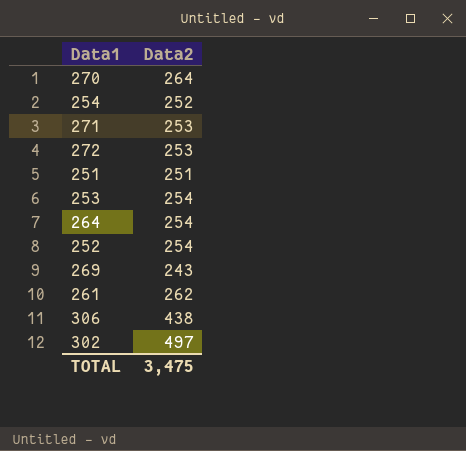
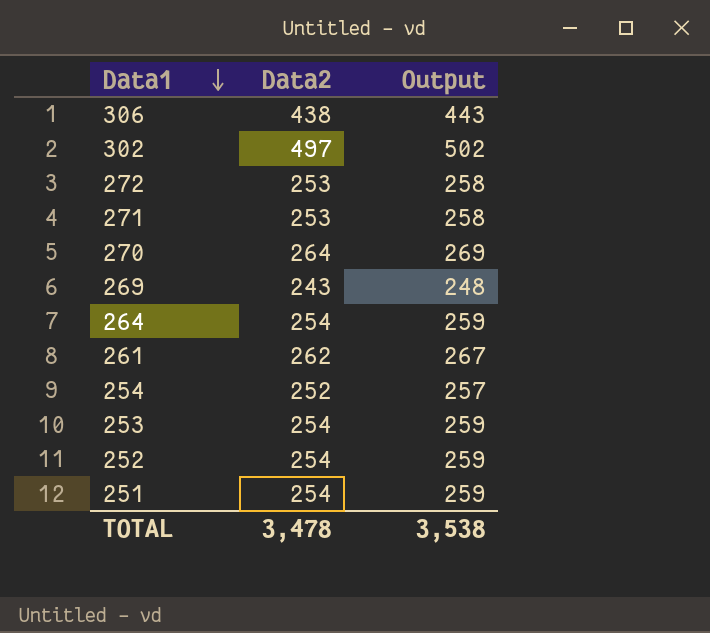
row order: none -> Data1 descending
column Output | formula: none -> [Data2] + 5
251 | Data2: 251 -> 254
TOTAL | Data2: 3,475 -> 3,478

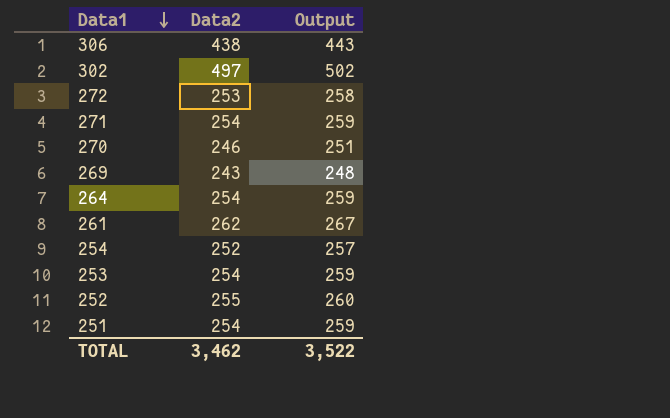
271 | Data2: 253 -> 254
271 | Output: 258 -> 259
270 | Data2: 264 -> 246
270 | Output: 269 -> 251
252 | Data2: 254 -> 255
252 | Output: 259 -> 260
TOTAL | Data2: 3,478 -> 3,462
TOTAL | Output: 3,538 -> 3,522

